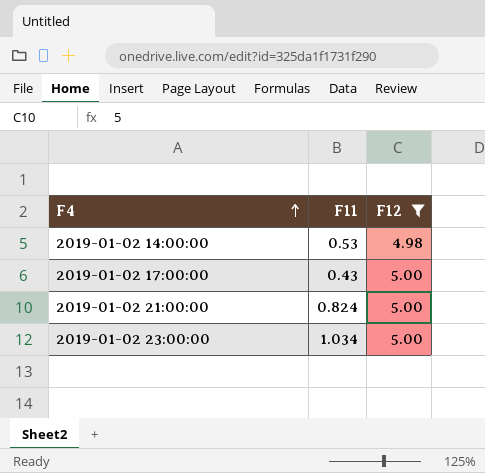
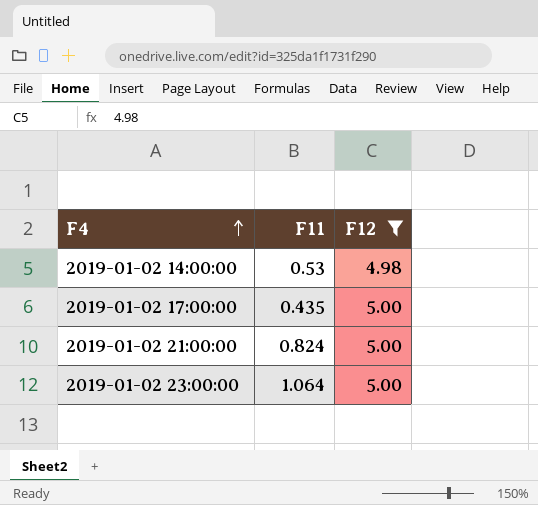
2019-01-02 17:00:00 | F11: 0.43 -> 0.435
2019-01-02 23:00:00 | F11: 1.034 -> 1.064

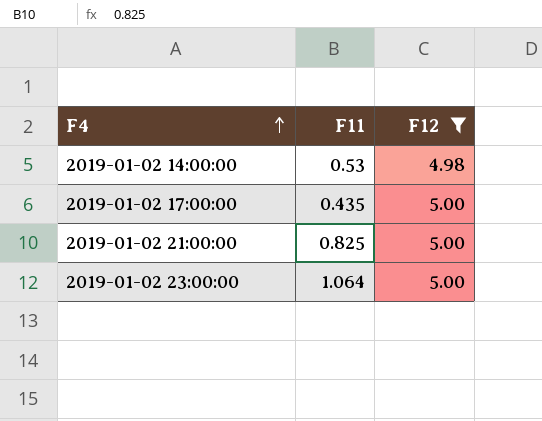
2019-01-02 21:00:00 | F11: 0.824 -> 0.825

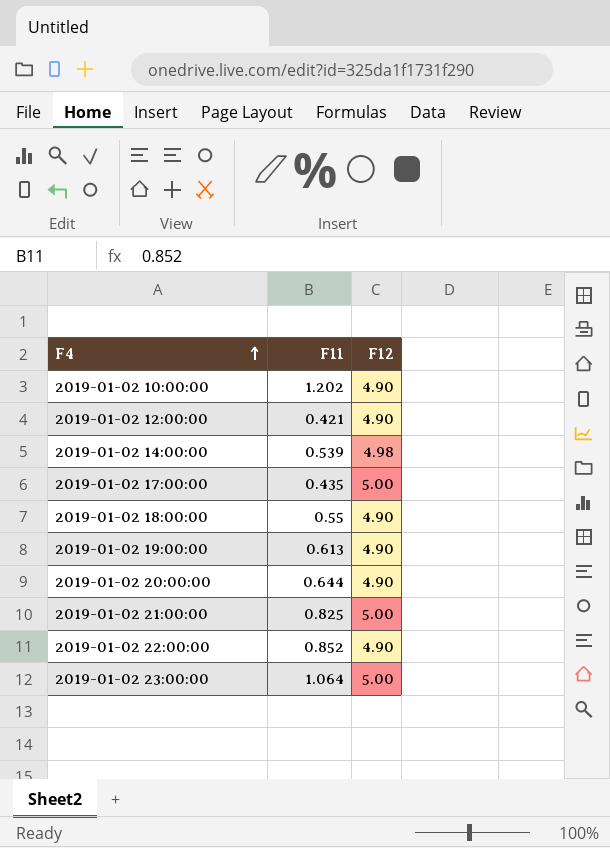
filter: F12 != 4.90 -> none
2019-01-02 14:00:00 | F11: 0.53 -> 0.539

